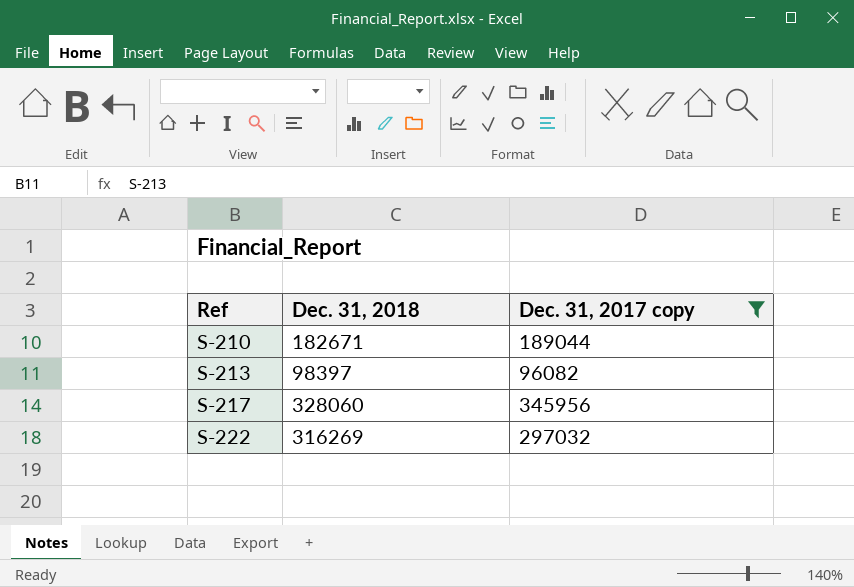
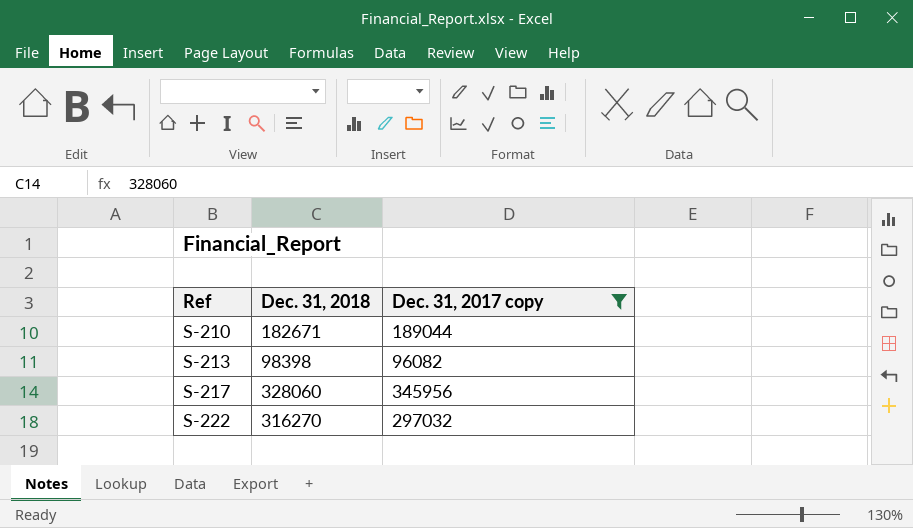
S-213 | Dec. 31, 2018: 98397 -> 98398
S-222 | Dec. 31, 2018: 316269 -> 316270

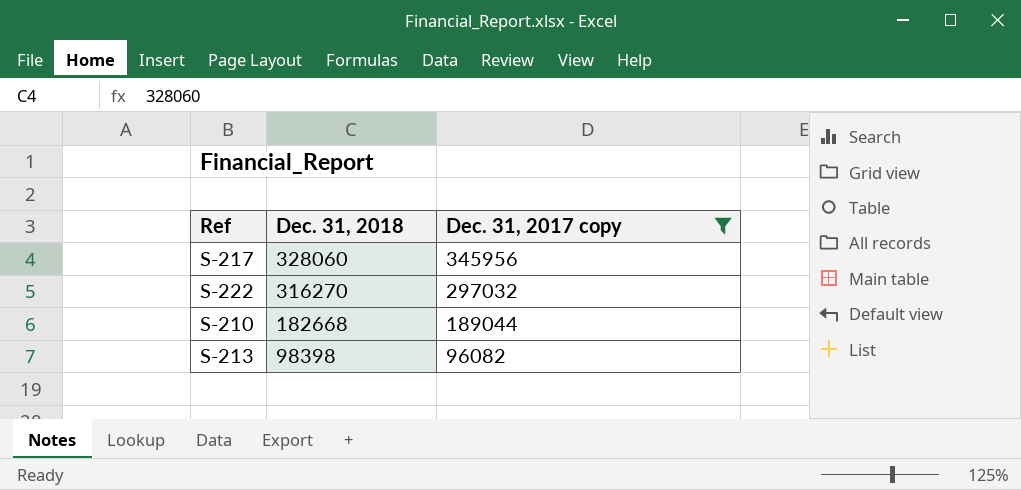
row order: Ref ascending -> Dec. 31, 2018 descending
S-210 | Dec. 31, 2018: 182671 -> 182668

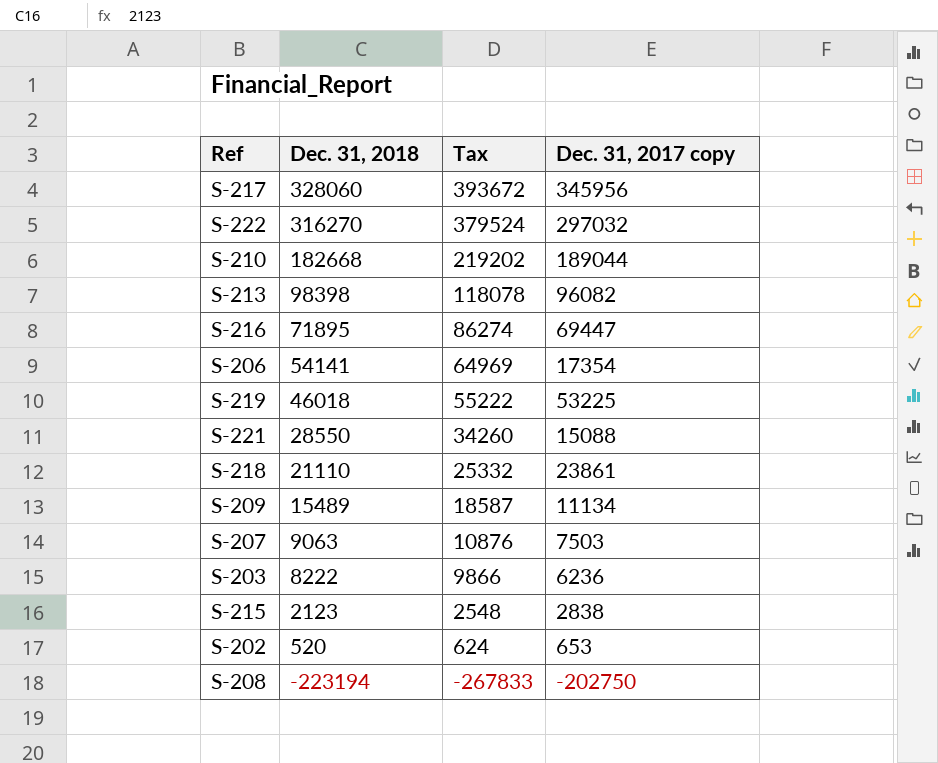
filter: Dec. 31, 2017 copy >= 96082 -> none
column Tax | formula: none -> [Dec. 31, 2018] * 1.2

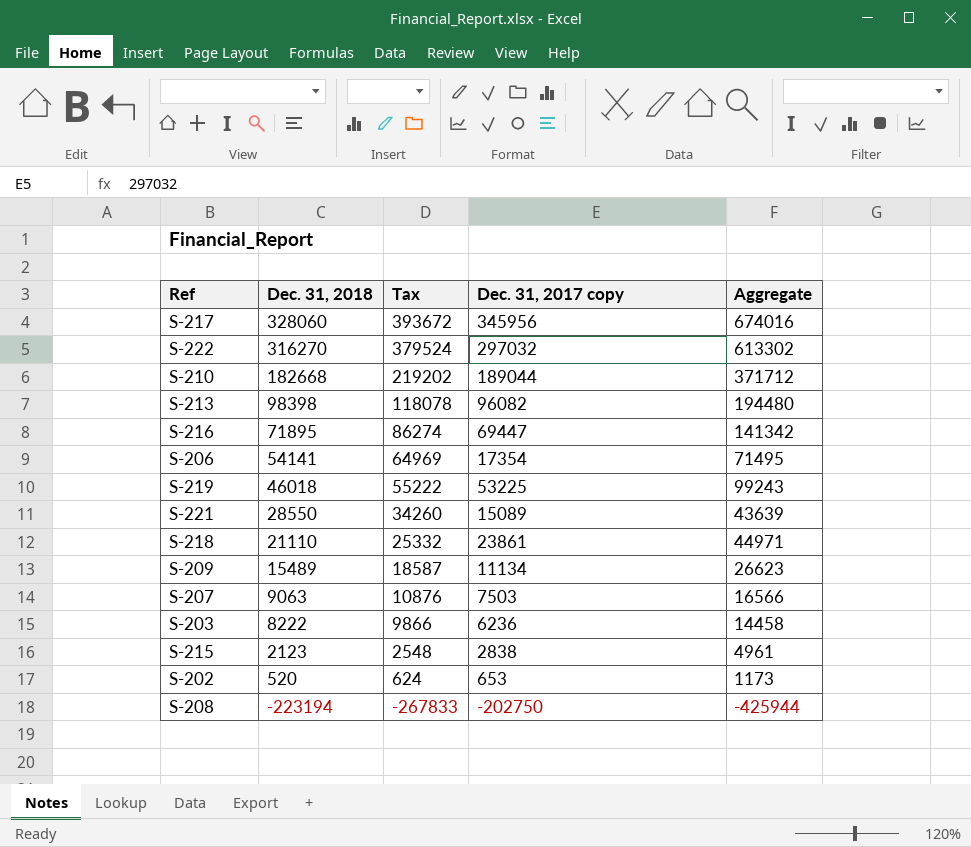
column Aggregate | formula: none -> [Dec. 31, 2018] + [Dec. 31, 2017 copy]
S-221 | Dec. 31, 2017 copy: 15088 -> 15089

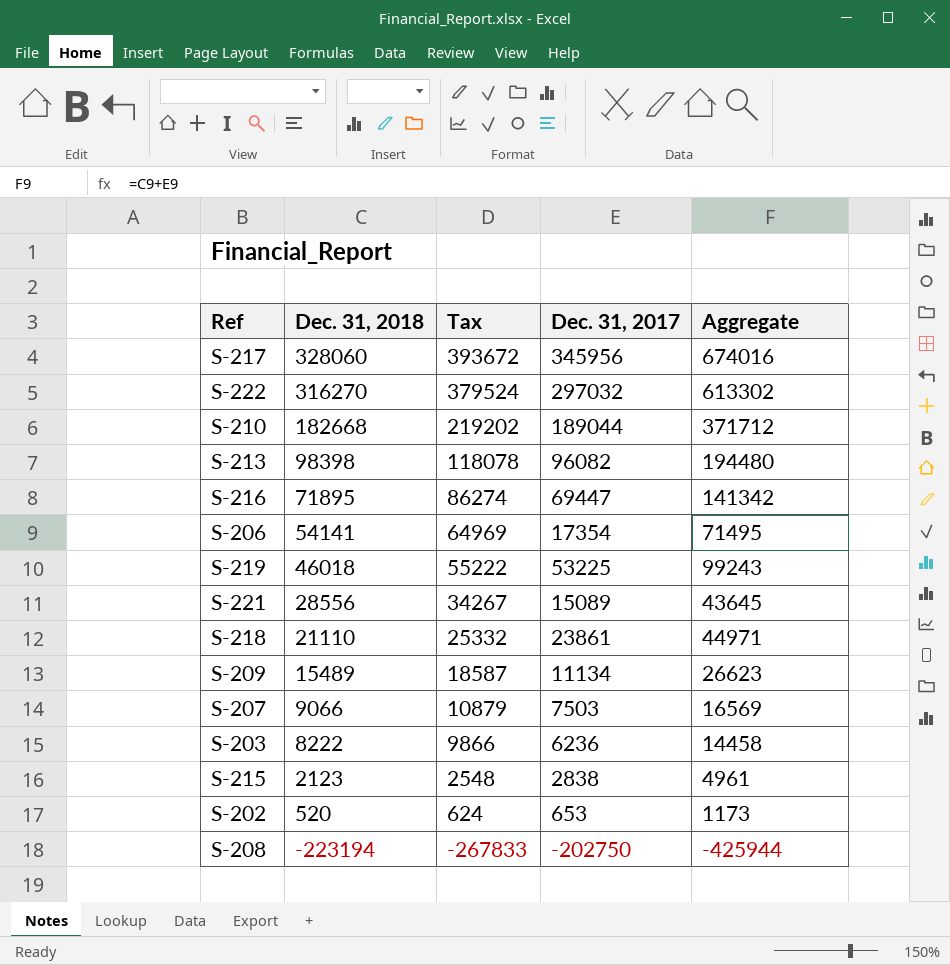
column name: Dec. 31, 2017 copy -> Dec. 31, 2017
S-221 | Dec. 31, 2018: 28550 -> 28556
S-221 | Tax: 34260 -> 34267
S-221 | Aggregate: 43639 -> 43645
S-207 | Dec. 31, 2018: 9063 -> 9066
S-207 | Tax: 10876 -> 10879
S-207 | Aggregate: 16566 -> 16569

